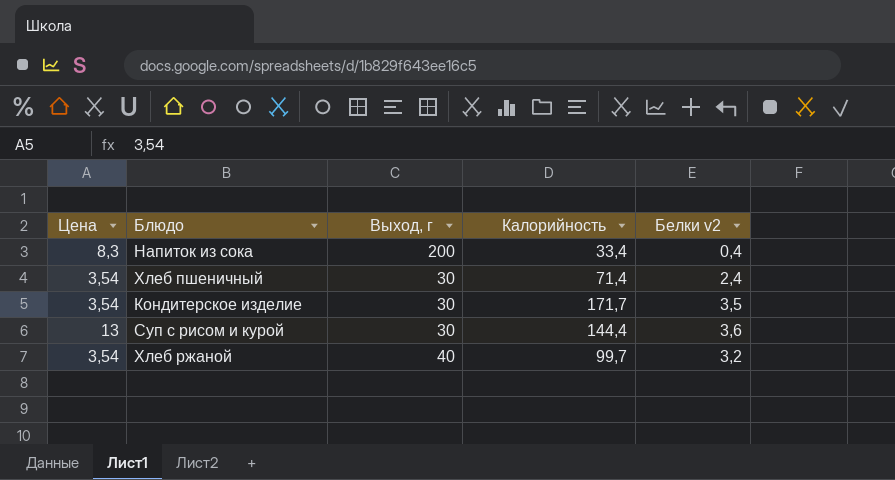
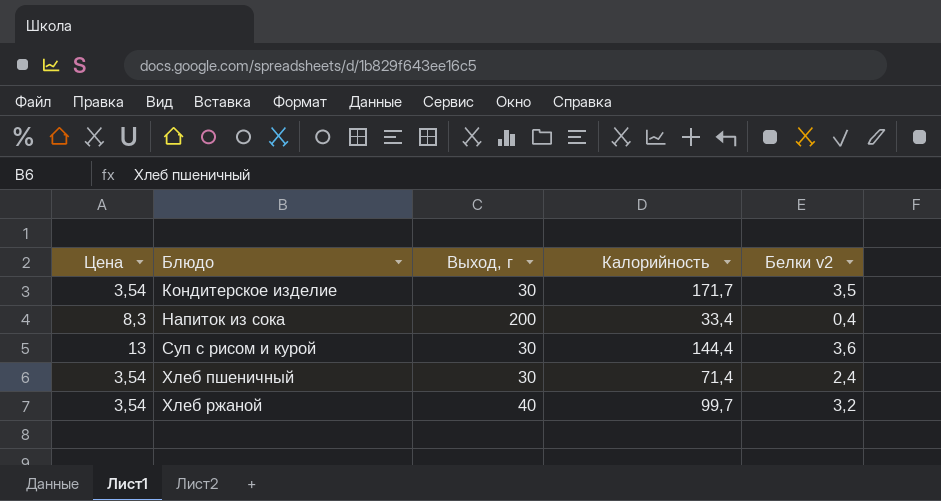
row order: none -> Блюдо ascending

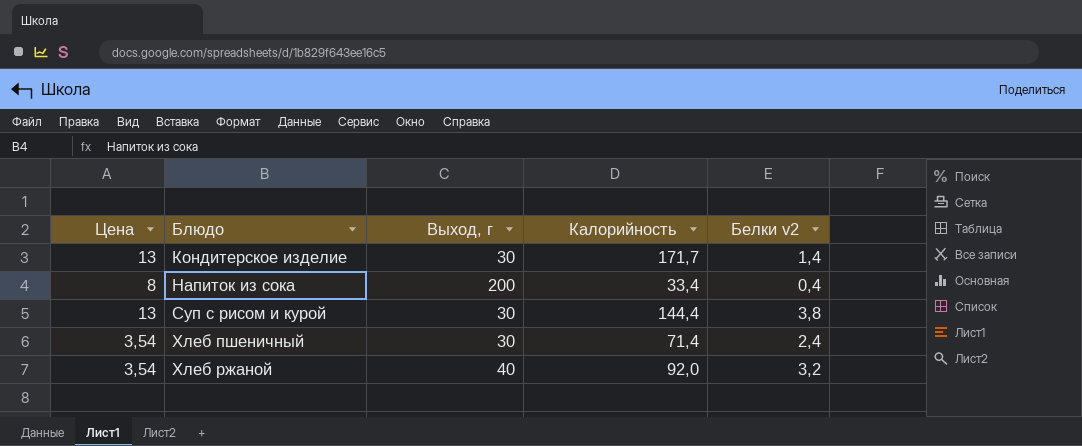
Кондитерское изделие | Цена: 3,54 -> 13
Кондитерское изделие | Белки v2: 3,5 -> 1,4
Напиток из сока | Цена: 8,3 -> 8
Суп с рисом и курой | Белки v2: 3,6 -> 3,8
Хлеб ржаной | Калорийность: 99,7 -> 92,0

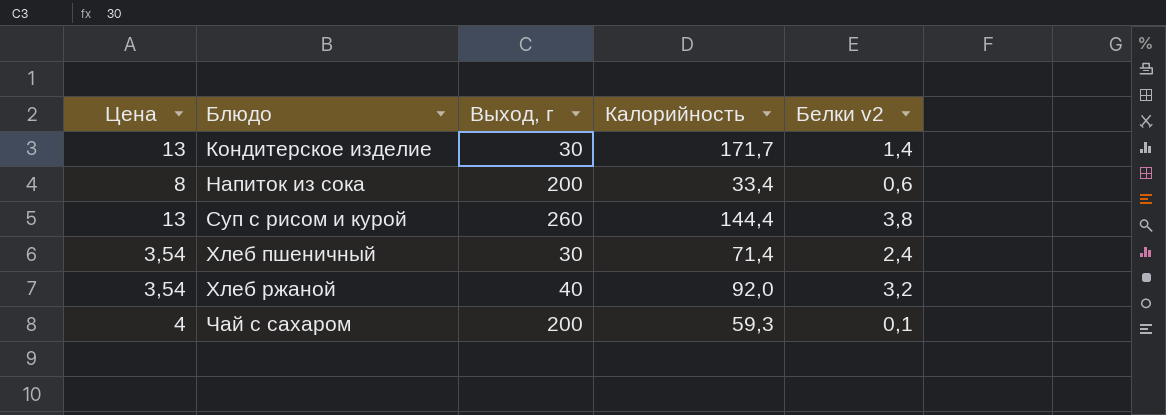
Напиток из сока | Белки v2: 0,4 -> 0,6
Суп с рисом и курой | Выход, г: 30 -> 260
row Чай с сахаром: none -> 4 | 200 | 59,3 | 0,1

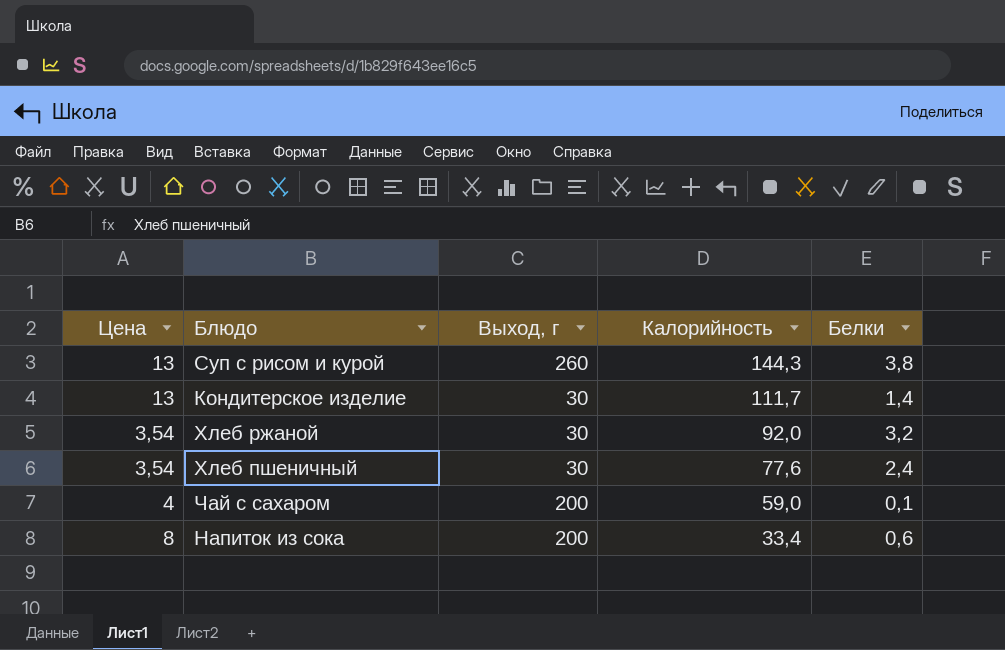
row order: Блюдо ascending -> Калорийность descending
column name: Белки v2 -> Белки
Суп с рисом и курой | Калорийность: 144,4 -> 144,3
Кондитерское изделие | Калорийность: 171,7 -> 111,7
Хлеб ржаной | Выход, г: 40 -> 30
Хлеб пшеничный | Калорийность: 71,4 -> 77,6
Чай с сахаром | Калорийность: 59,3 -> 59,0

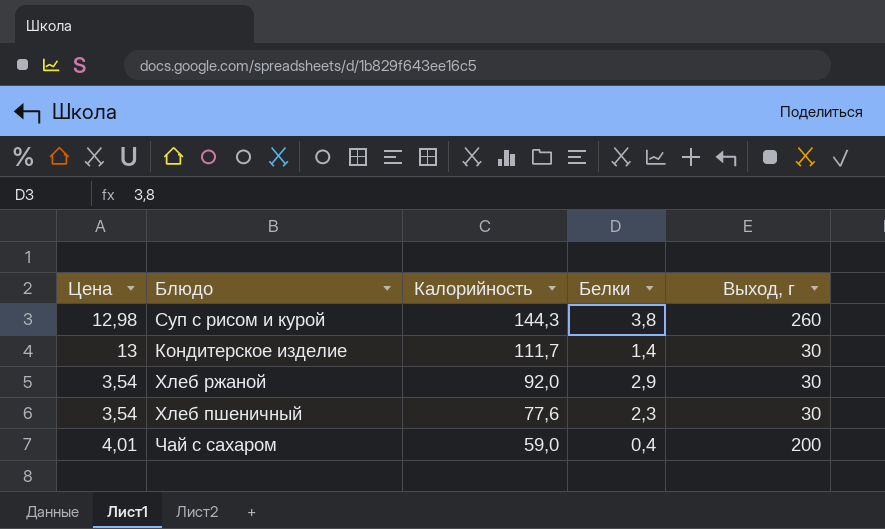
column Выход, г | position: 3 -> 5
row Напиток из сока: 8 | 200 | 33,4 | 0,6 -> none
Суп с рисом и курой | Цена: 13 -> 12,98
Хлеб ржаной | Белки: 3,2 -> 2,9
Хлеб пшеничный | Белки: 2,4 -> 2,3
Чай с сахаром | Цена: 4 -> 4,01
Чай с сахаром | Белки: 0,1 -> 0,4

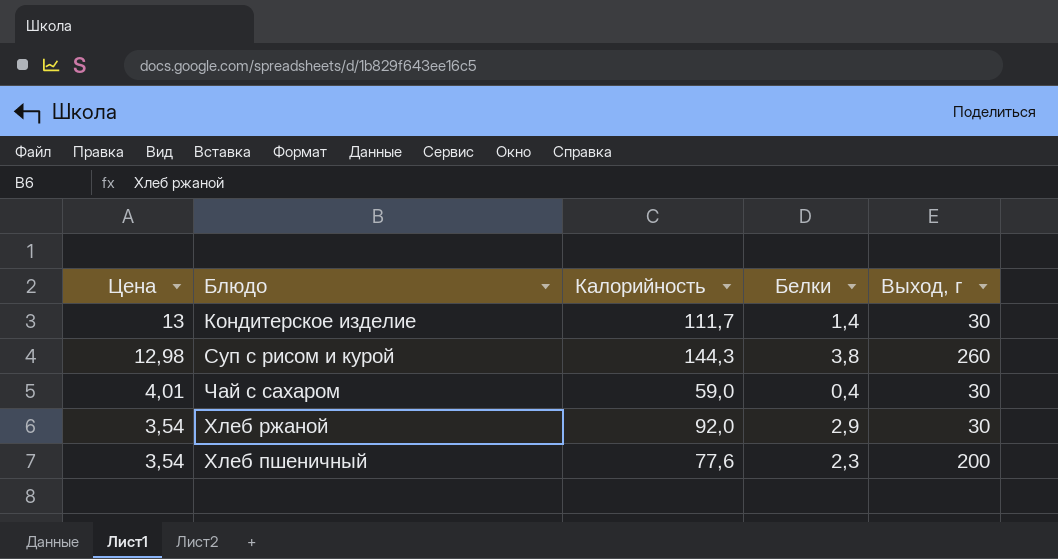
row order: Калорийность descending -> Цена descending
Чай с сахаром | Выход, г: 200 -> 30
Хлеб пшеничный | Выход, г: 30 -> 200

